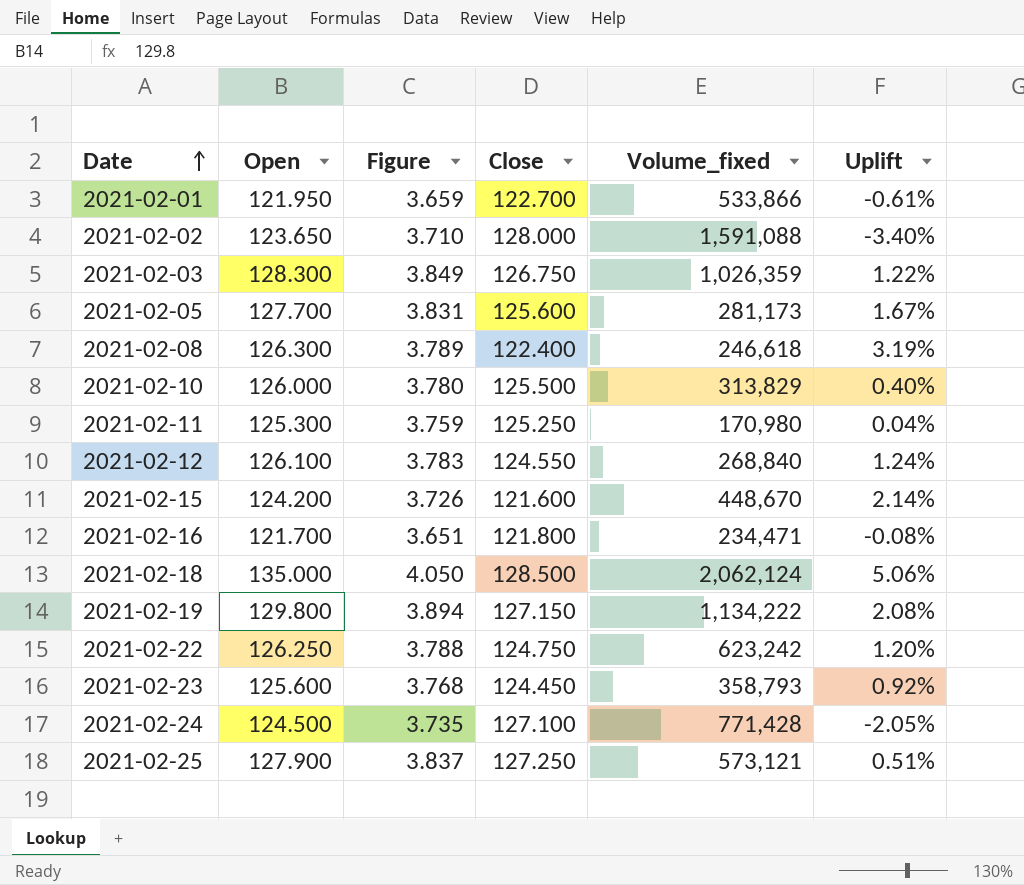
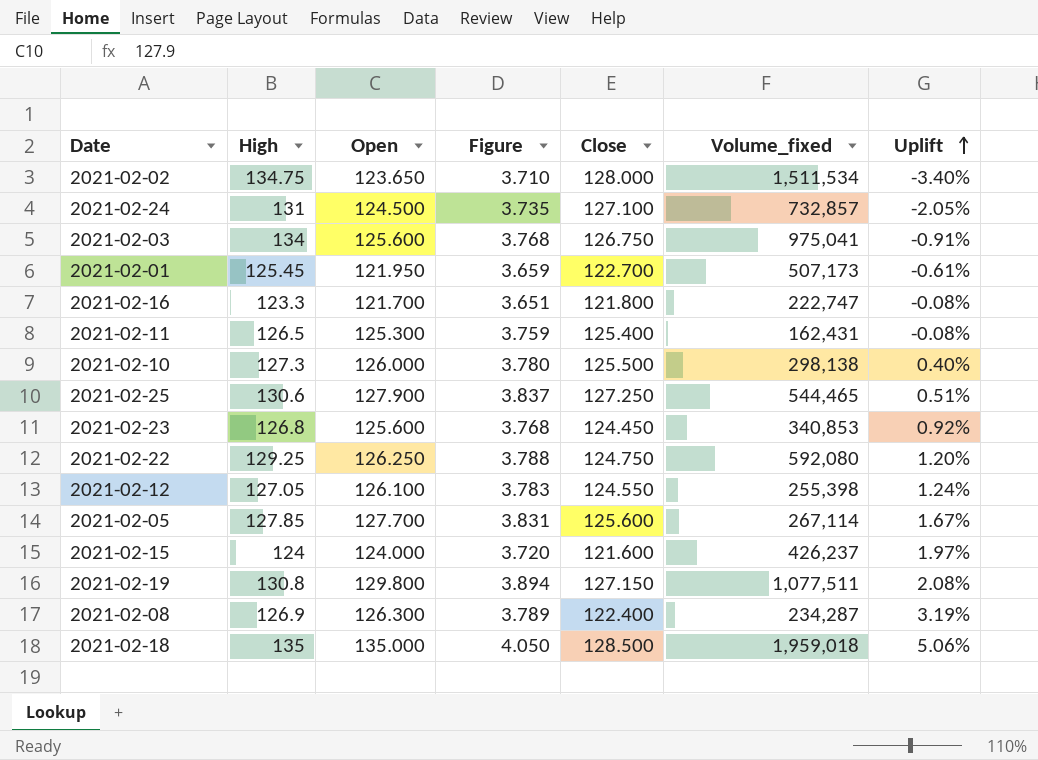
row order: Date ascending -> Uplift ascending
column High | position: none -> 2
2021-02-02 | Volume_fixed: 1,591,088 -> 1,511,534
2021-02-24 | Volume_fixed: 771,428 -> 732,857
2021-02-03 | Open: 128.300 -> 125.600
2021-02-03 | Figure: 3.849 -> 3.768
2021-02-03 | Volume_fixed: 1,026,359 -> 975,041
2021-02-03 | Uplift: 1.22% -> -0.91%
2021-02-01 | Volume_fixed: 533,866 -> 507,173
2021-02-16 | Volume_fixed: 234,471 -> 222,747
2021-02-11 | Close: 125.250 -> 125.400
2021-02-11 | Volume_fixed: 170,980 -> 162,431
2021-02-11 | Uplift: 0.04% -> -0.08%
2021-02-10 | Volume_fixed: 313,829 -> 298,138
2021-02-25 | Volume_fixed: 573,121 -> 544,465
2021-02-23 | Volume_fixed: 358,793 -> 340,853
2021-02-22 | Volume_fixed: 623,242 -> 592,080
2021-02-12 | Volume_fixed: 268,840 -> 255,398
2021-02-05 | Volume_fixed: 281,173 -> 267,114
2021-02-15 | Open: 124.200 -> 124.000
2021-02-15 | Figure: 3.726 -> 3.720
2021-02-15 | Volume_fixed: 448,670 -> 426,237
2021-02-15 | Uplift: 2.14% -> 1.97%
2021-02-19 | Volume_fixed: 1,134,222 -> 1,077,511
2021-02-08 | Volume_fixed: 246,618 -> 234,287
2021-02-18 | Volume_fixed: 2,062,124 -> 1,959,018

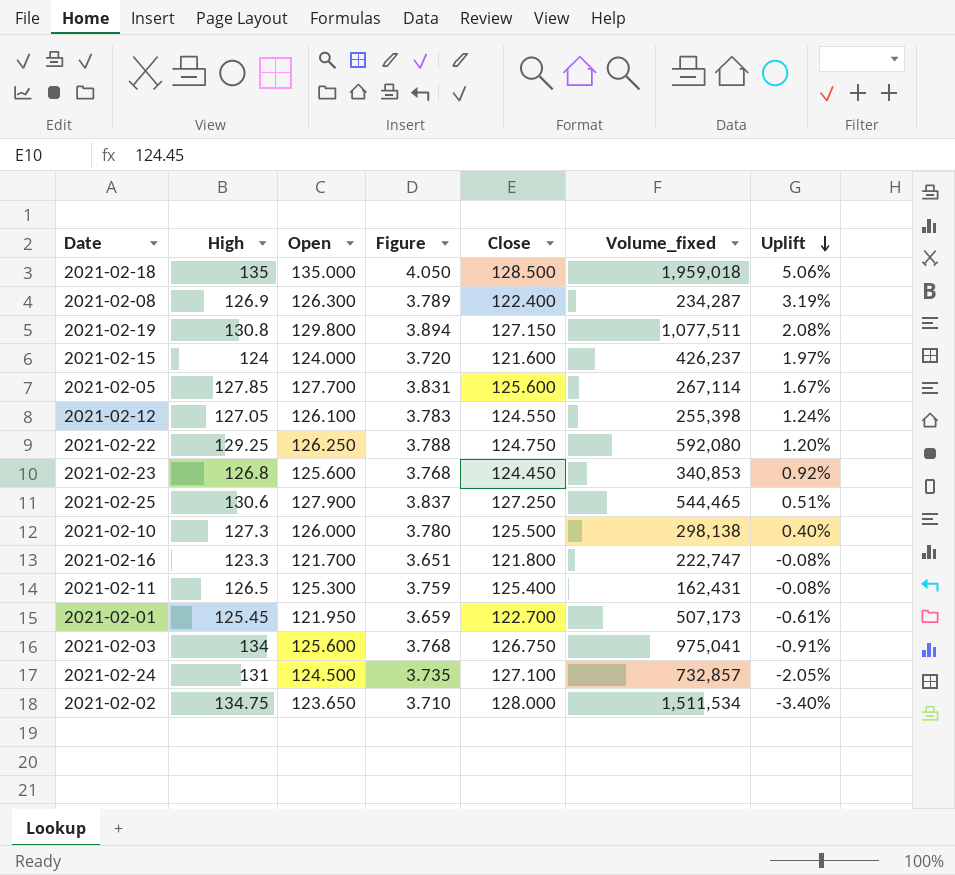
row order: Uplift ascending -> Uplift descending

